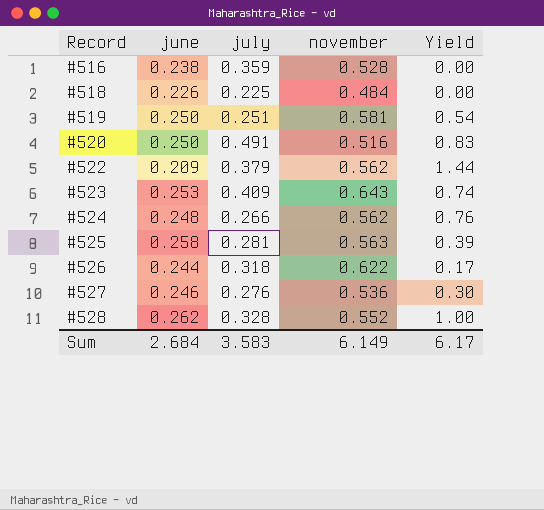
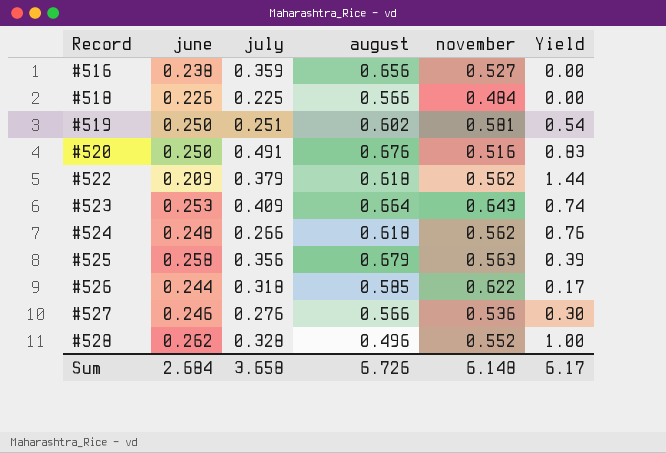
column august | position: none -> 4
#516 | november: 0.528 -> 0.527
#525 | july: 0.281 -> 0.356
Sum | july: 3.583 -> 3.658
Sum | november: 6.149 -> 6.148

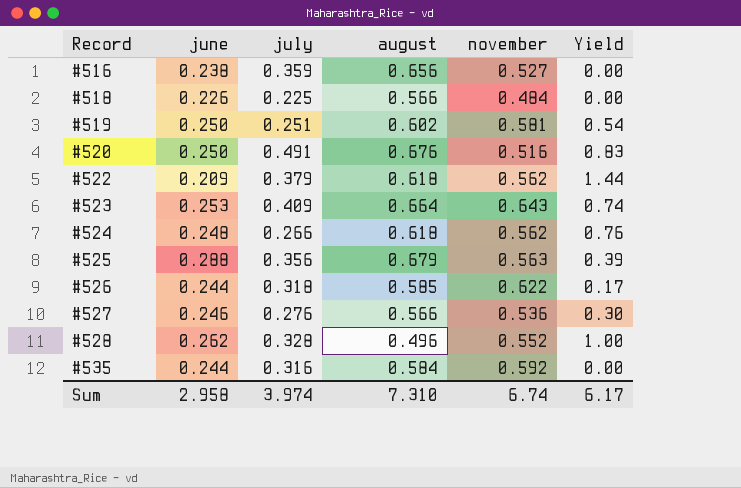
#525 | june: 0.258 -> 0.288
row #535: none -> 0.244 | 0.316 | 0.584 | 0.592 | 0.00
Sum | june: 2.684 -> 2.958
Sum | july: 3.658 -> 3.974
Sum | august: 6.726 -> 7.310
Sum | november: 6.148 -> 6.74

